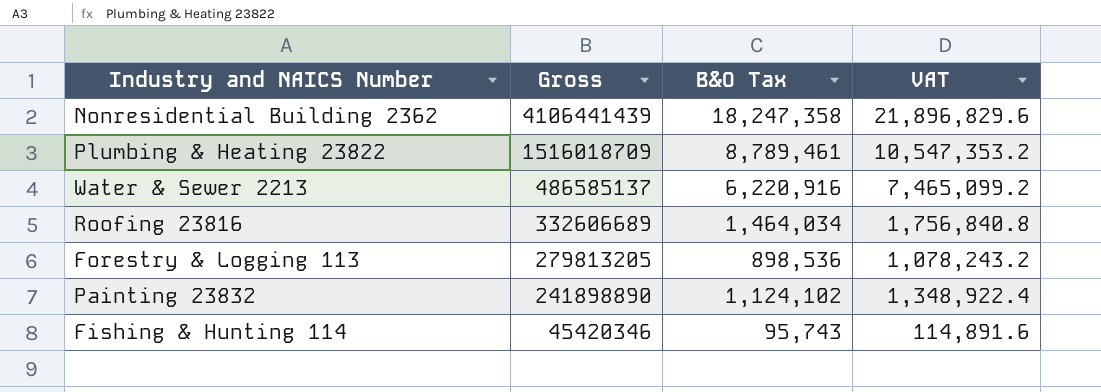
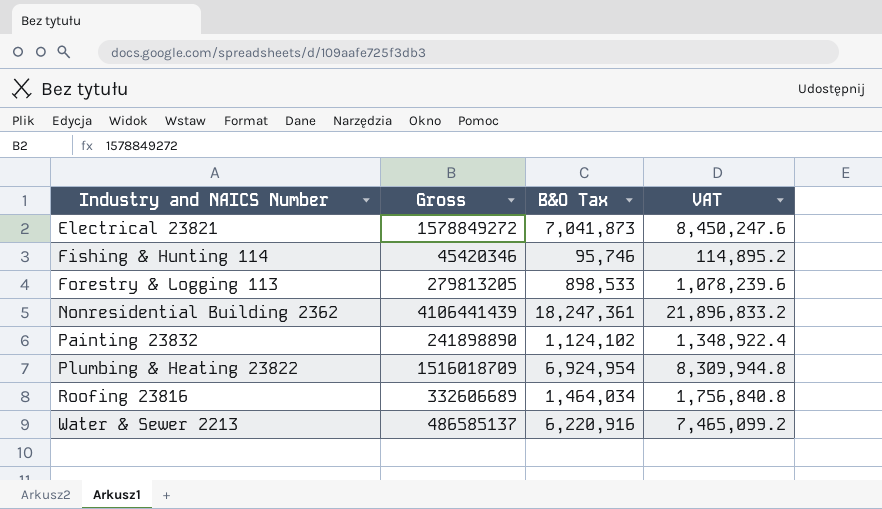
row order: Gross descending -> Industry and NAICS Number ascending
row Electrical 23821: none -> 1578849272 | 7,041,873 | 8,450,247.6
Fishing & Hunting 114 | B&O Tax: 95,743 -> 95,746
Fishing & Hunting 114 | VAT: 114,891.6 -> 114,895.2
Forestry & Logging 113 | B&O Tax: 898,536 -> 898,533
Forestry & Logging 113 | VAT: 1,078,243.2 -> 1,078,239.6
Nonresidential Building 2362 | B&O Tax: 18,247,358 -> 18,247,361
Nonresidential Building 2362 | VAT: 21,896,829.6 -> 21,896,833.2
Plumbing & Heating 23822 | B&O Tax: 8,789,461 -> 6,924,954
Plumbing & Heating 23822 | VAT: 10,547,353.2 -> 8,309,944.8

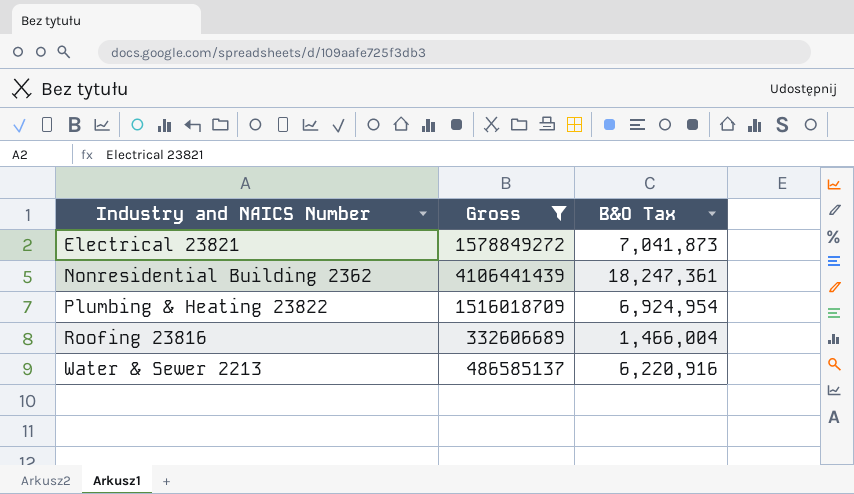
filter: none -> Gross >= 332606689
column VAT | formula: [B&O Tax] * 1.2 -> none
Roofing 23816 | B&O Tax: 1,464,034 -> 1,466,004

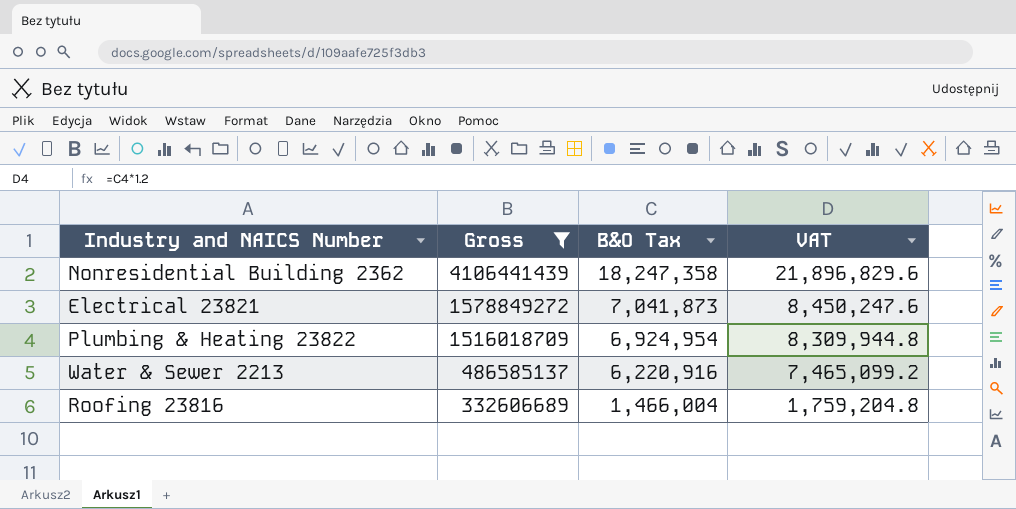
row order: Industry and NAICS Number ascending -> Gross descending
column VAT | formula: none -> [B&O Tax] * 1.2
Nonresidential Building 2362 | B&O Tax: 18,247,361 -> 18,247,358

